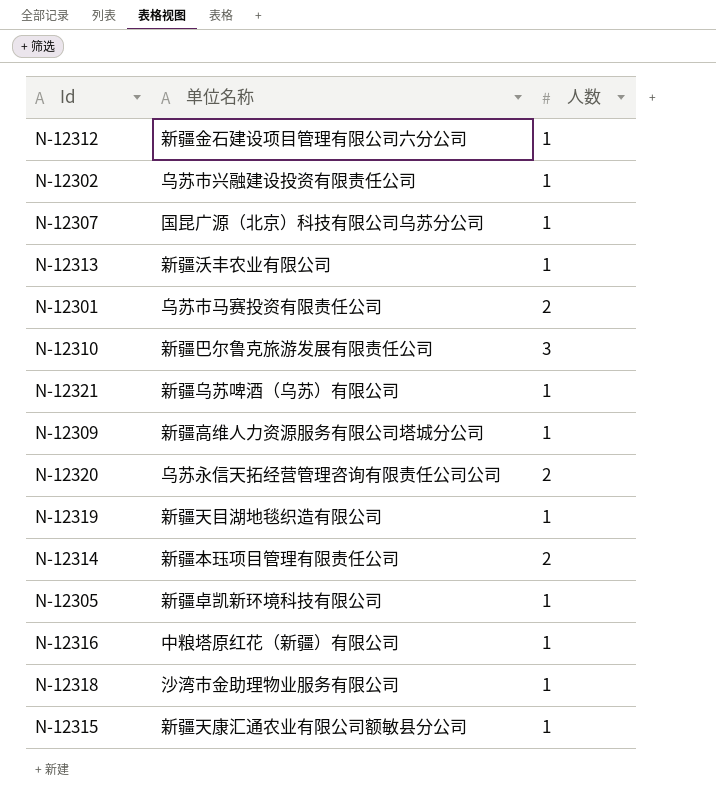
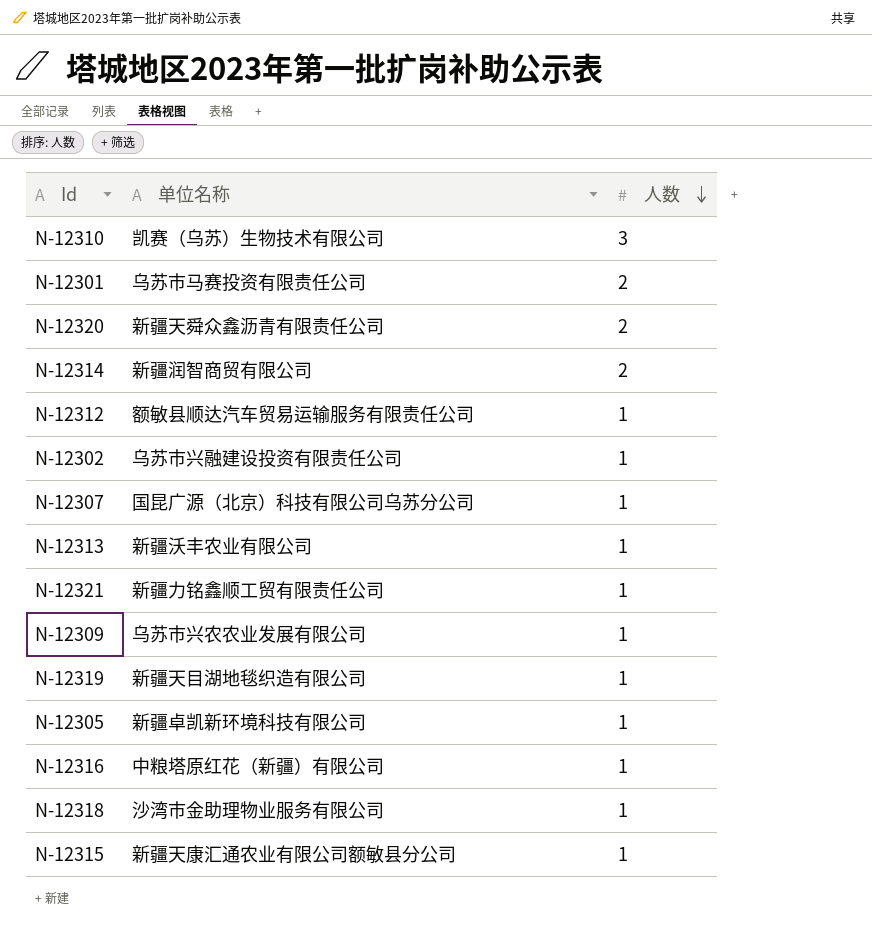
row order: none -> 人数 descending
N-12310 | 单位名称: 新疆巴尔鲁克旅游发展有限责任公司 -> 凯赛（乌苏）生物技术有限公司
N-12320 | 单位名称: 乌苏永信天拓经营管理咨询有限责任公司公司 -> 新疆天舜众鑫沥青有限责任公司
N-12314 | 单位名称: 新疆本珏项目管理有限责任公司 -> 新疆润智商贸有限公司
N-12312 | 单位名称: 新疆金石建设项目管理有限公司六分公司 -> 额敏县顺达汽车贸易运输服务有限责任公司
N-12321 | 单位名称: 新疆乌苏啤酒（乌苏）有限公司 -> 新疆力铭鑫顺工贸有限责任公司
N-12309 | 单位名称: 新疆高维人力资源服务有限公司塔城分公司 -> 乌苏市兴农农业发展有限公司

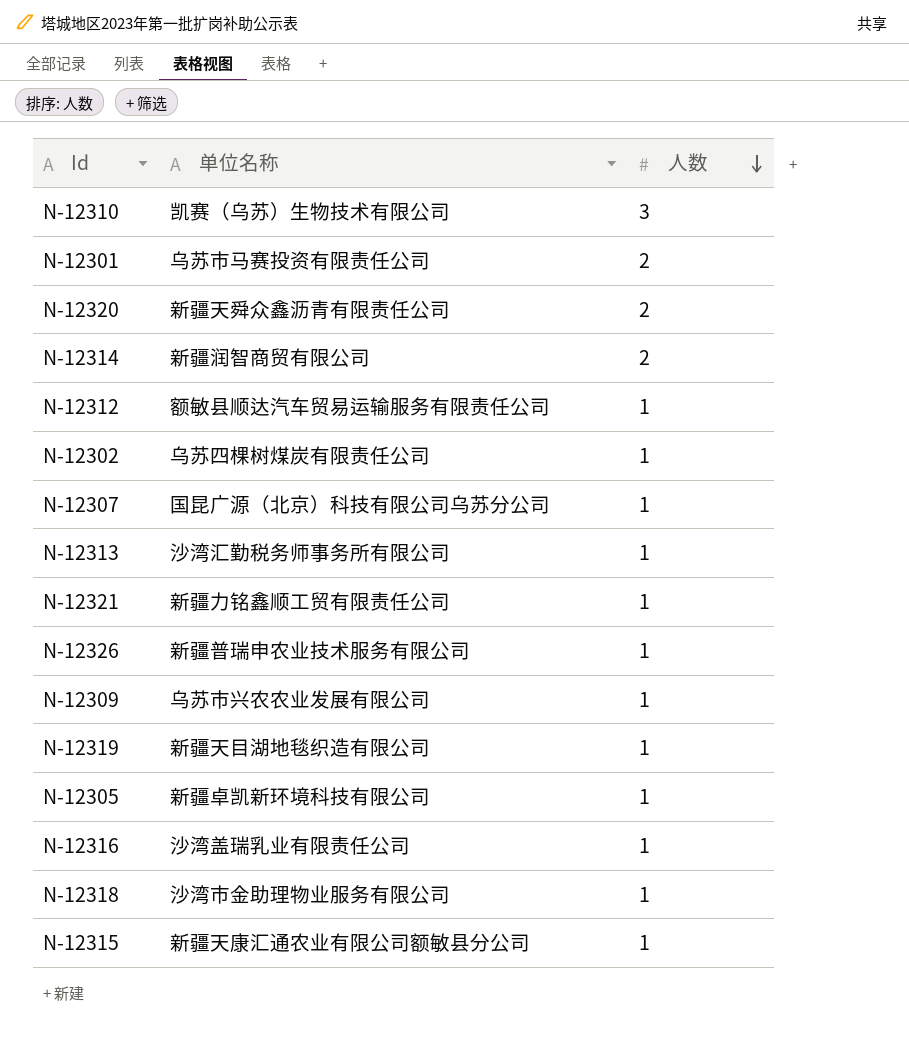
N-12302 | 单位名称: 乌苏市兴融建设投资有限责任公司 -> 乌苏四棵树煤炭有限责任公司
N-12313 | 单位名称: 新疆沃丰农业有限公司 -> 沙湾汇勤税务师事务所有限公司
row N-12326: none -> 新疆普瑞申农业技术服务有限公司 | 1
N-12316 | 单位名称: 中粮塔原红花（新疆）有限公司 -> 沙湾盖瑞乳业有限责任公司

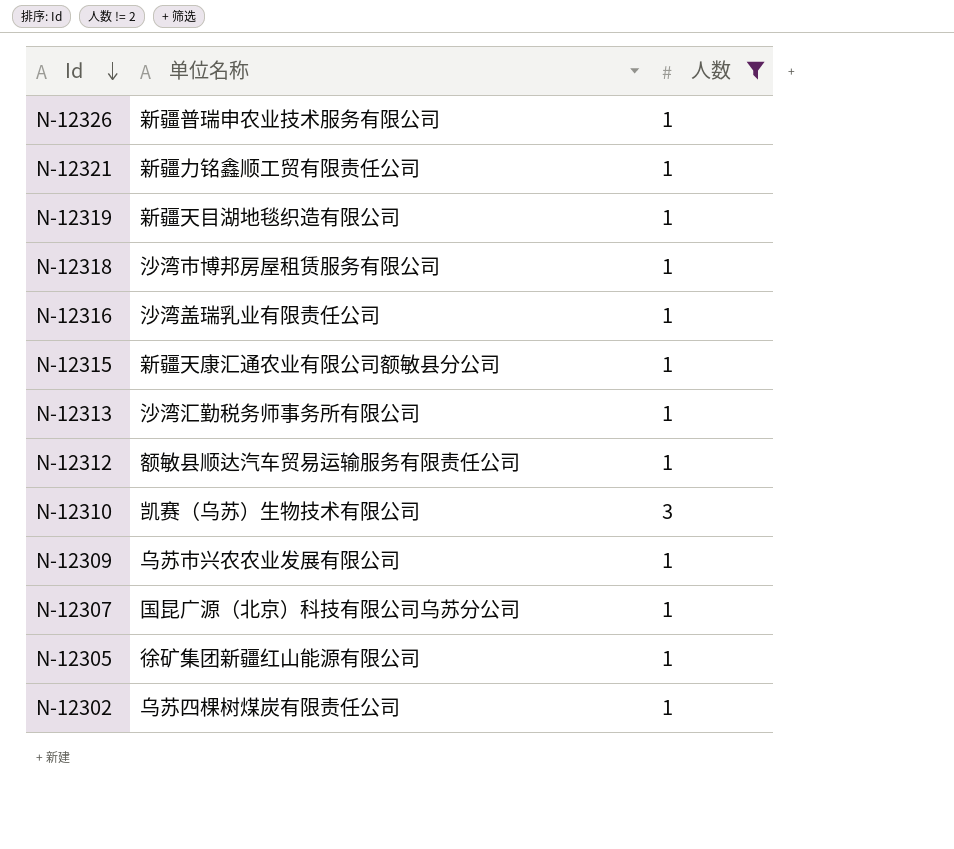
filter: none -> 人数 != 2
row order: 人数 descending -> Id descending
N-12318 | 单位名称: 沙湾市金助理物业服务有限公司 -> 沙湾市博邦房屋租赁服务有限公司
N-12305 | 单位名称: 新疆卓凯新环境科技有限公司 -> 徐矿集团新疆红山能源有限公司

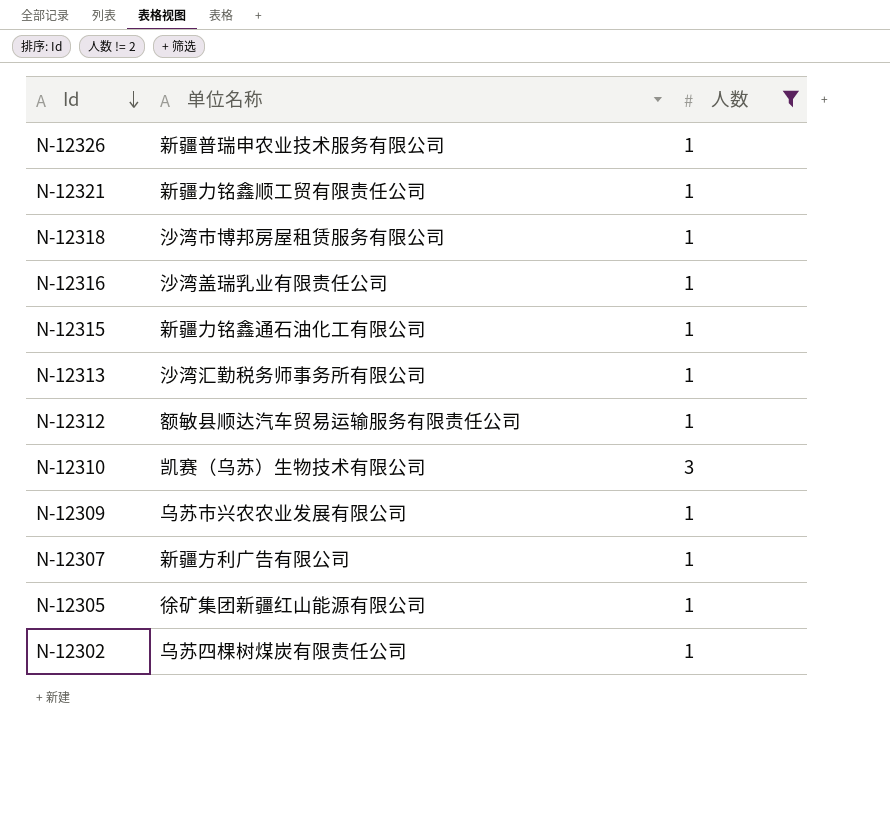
row N-12319: 新疆天目湖地毯织造有限公司 | 1 -> none
N-12315 | 单位名称: 新疆天康汇通农业有限公司额敏县分公司 -> 新疆力铭鑫通石油化工有限公司
N-12307 | 单位名称: 国昆广源（北京）科技有限公司乌苏分公司 -> 新疆方利广告有限公司

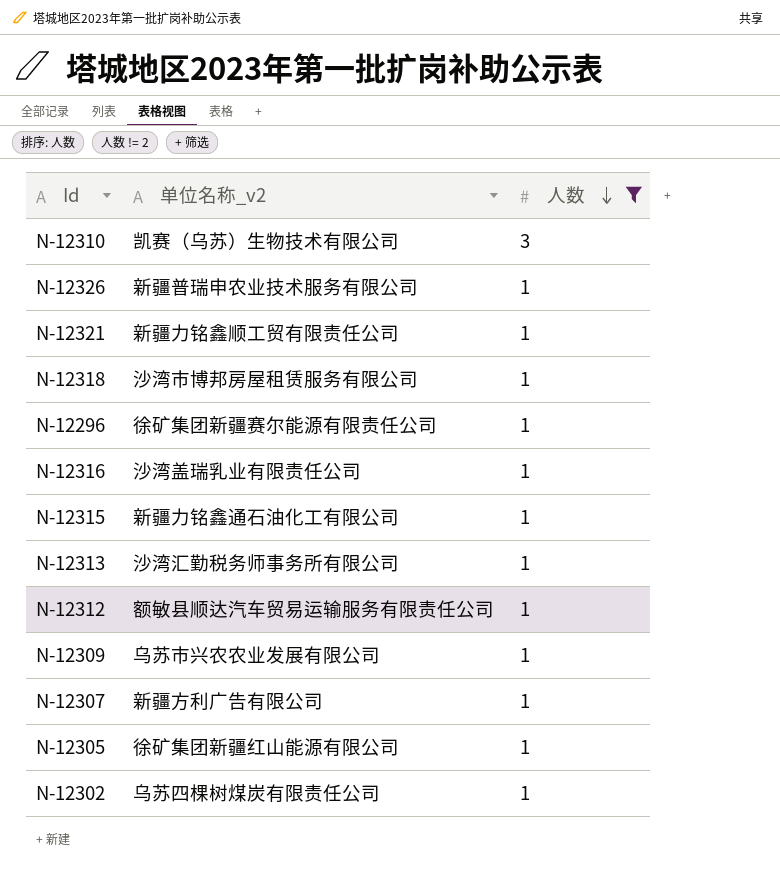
row order: Id descending -> 人数 descending
column name: 单位名称 -> 单位名称_v2
row N-12296: none -> 徐矿集团新疆赛尔能源有限责任公司 | 1

